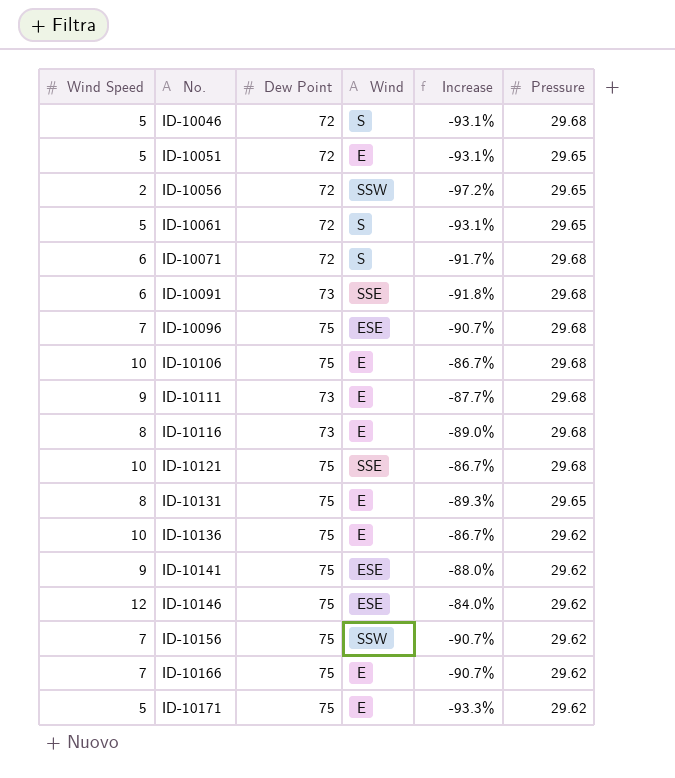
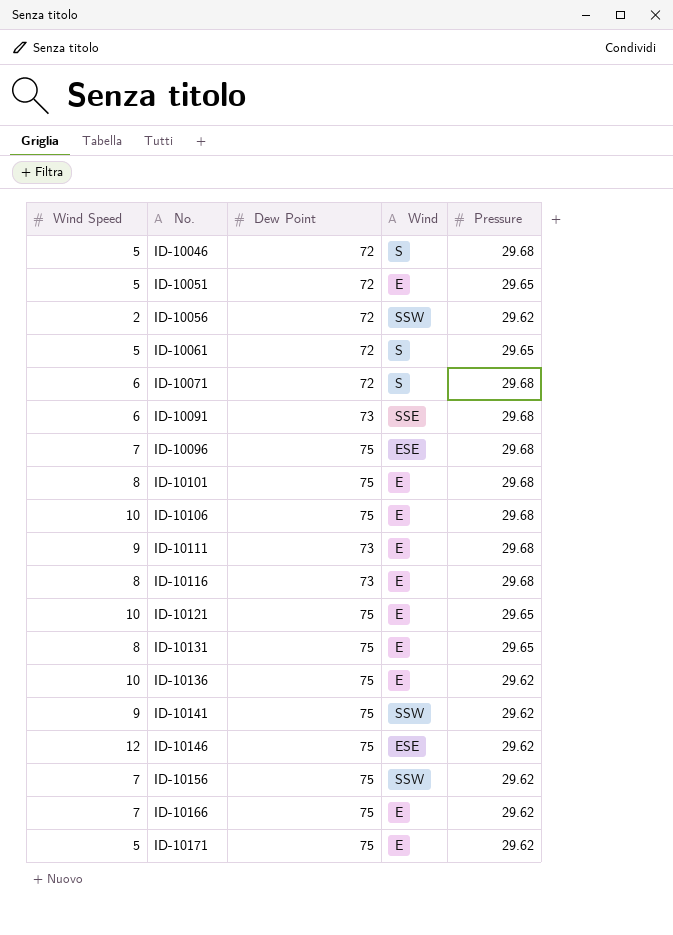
column Increase | formula: ([Wind Speed] - [Dew Point]) / [Dew Point] -> none
ID-10056 | Pressure: 29.65 -> 29.62
row ID-10101: none -> 8 | 75 | E | 29.68
ID-10121 | Wind: SSE -> E
ID-10121 | Pressure: 29.68 -> 29.65
ID-10141 | Wind: ESE -> SSW

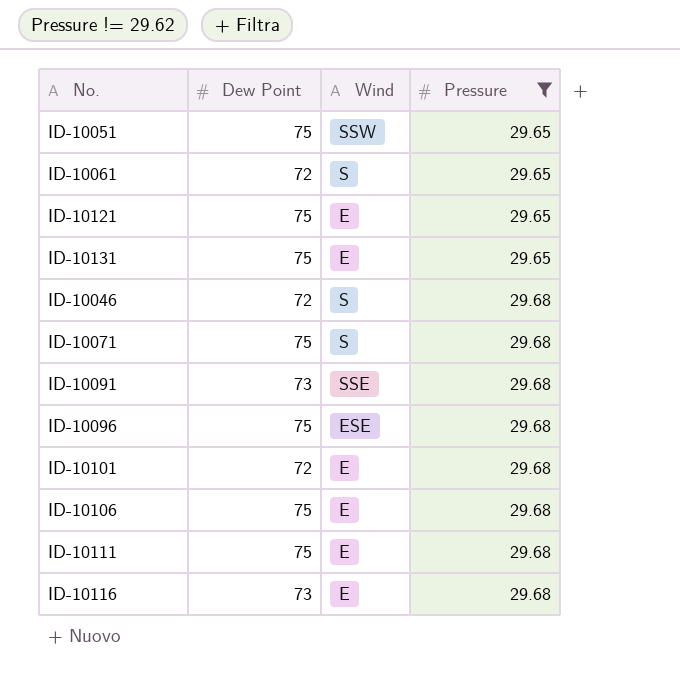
filter: none -> Pressure != 29.62
row order: No. ascending -> Pressure ascending
column Wind Speed | position: 1 -> none
ID-10051 | Dew Point: 72 -> 75
ID-10051 | Wind: E -> SSW
ID-10071 | Dew Point: 72 -> 75
ID-10101 | Dew Point: 75 -> 72
ID-10111 | Dew Point: 73 -> 75

